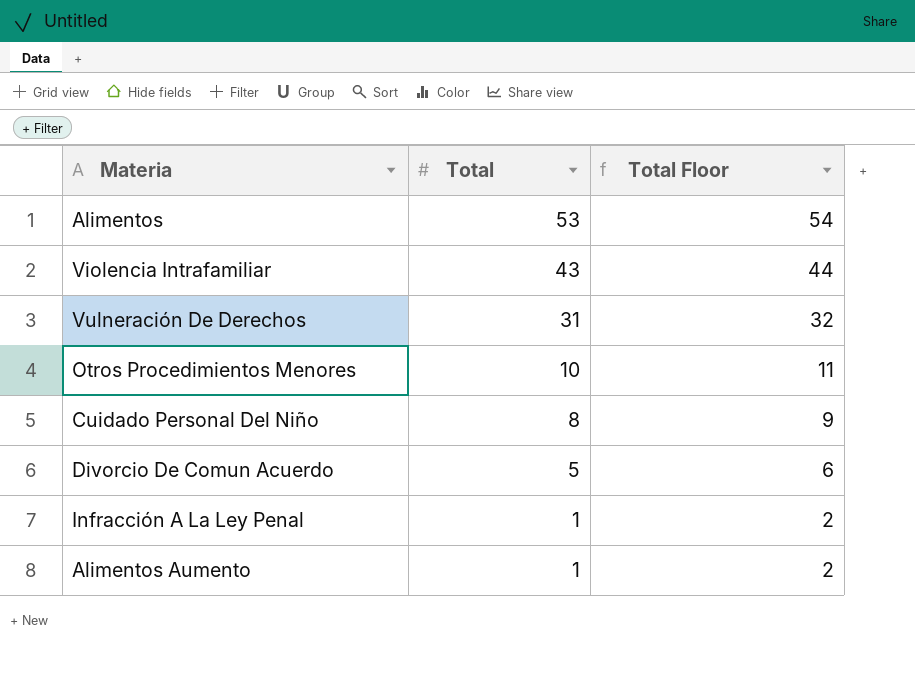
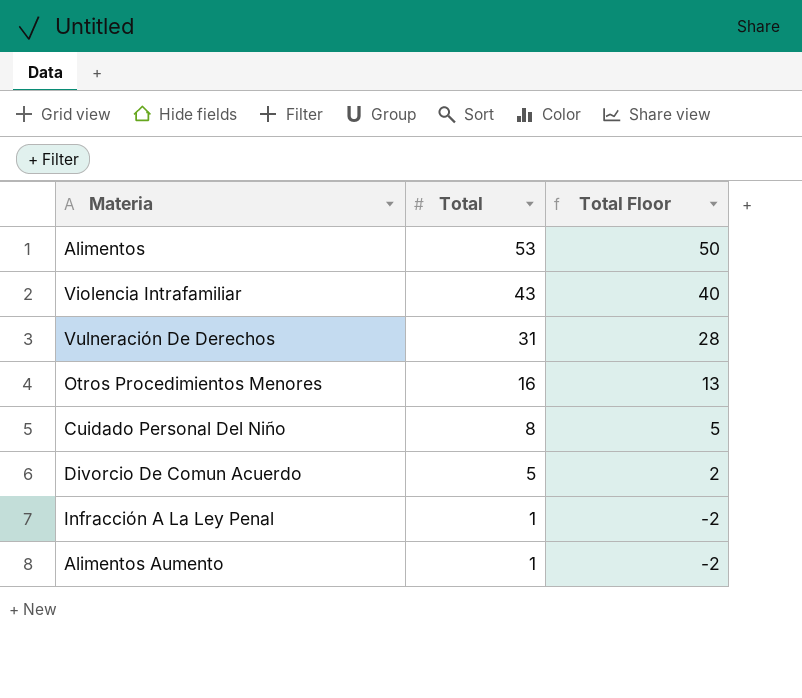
column Total Floor | formula: [Total] + 1 -> [Total] - 3
Otros Procedimientos Menores | Total: 10 -> 16

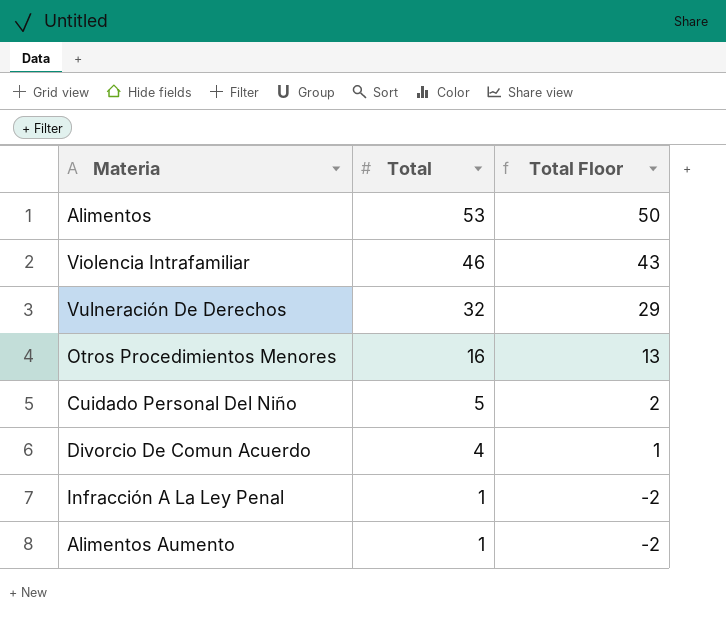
Violencia Intrafamiliar | Total: 43 -> 46
Violencia Intrafamiliar | Total Floor: 40 -> 43
Vulneración De Derechos | Total: 31 -> 32
Vulneración De Derechos | Total Floor: 28 -> 29
Cuidado Personal Del Niño | Total: 8 -> 5
Cuidado Personal Del Niño | Total Floor: 5 -> 2
Divorcio De Comun Acuerdo | Total: 5 -> 4
Divorcio De Comun Acuerdo | Total Floor: 2 -> 1

